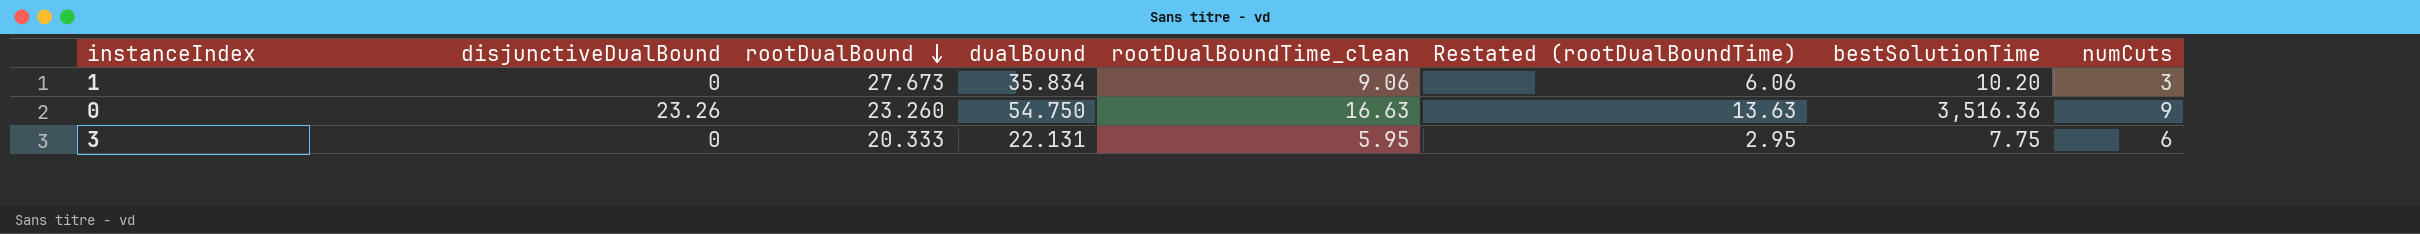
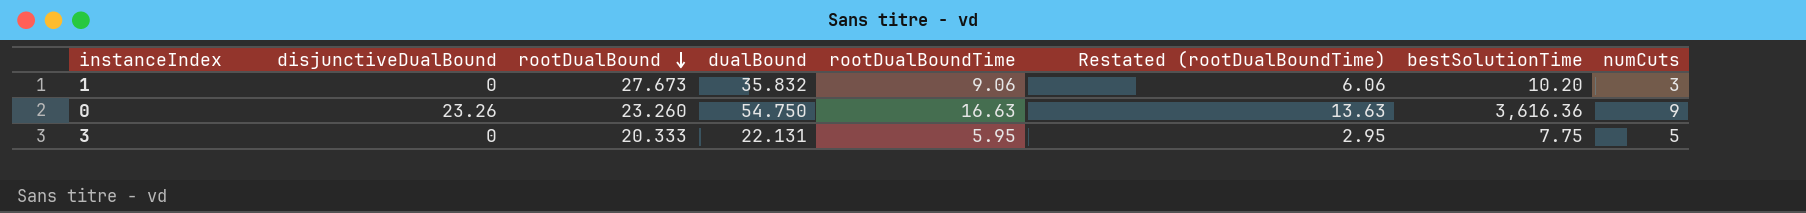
column name: rootDualBoundTime_clean -> rootDualBoundTime
1 | dualBound: 35.834 -> 35.832
0 | bestSolutionTime: 3,516.36 -> 3,616.36
3 | numCuts: 6 -> 5

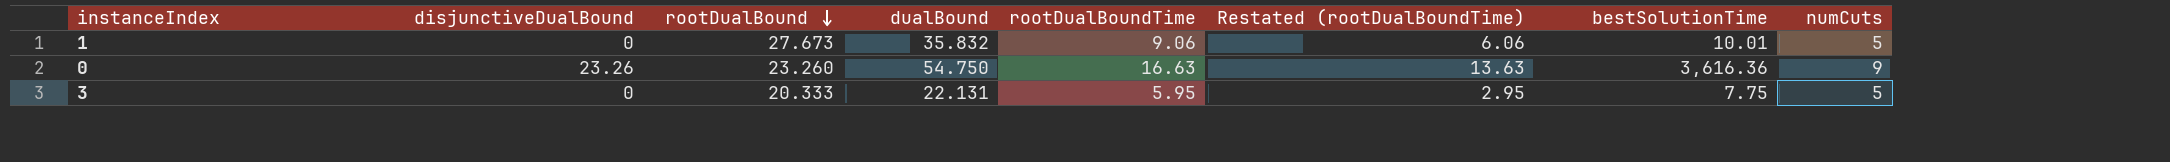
1 | bestSolutionTime: 10.20 -> 10.01
1 | numCuts: 3 -> 5

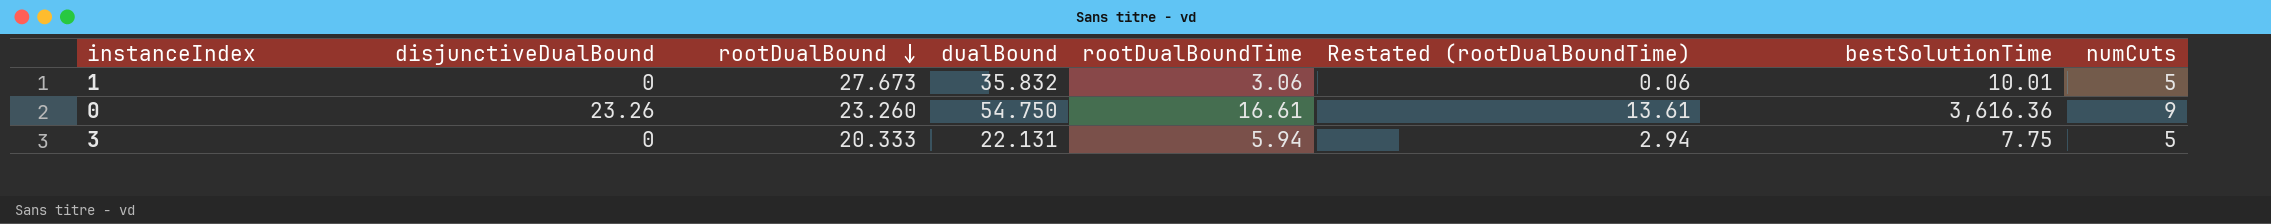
1 | rootDualBoundTime: 9.06 -> 3.06
1 | Restated (rootDualBoundTime): 6.06 -> 0.06
0 | rootDualBoundTime: 16.63 -> 16.61
0 | Restated (rootDualBoundTime): 13.63 -> 13.61
3 | rootDualBoundTime: 5.95 -> 5.94
3 | Restated (rootDualBoundTime): 2.95 -> 2.94

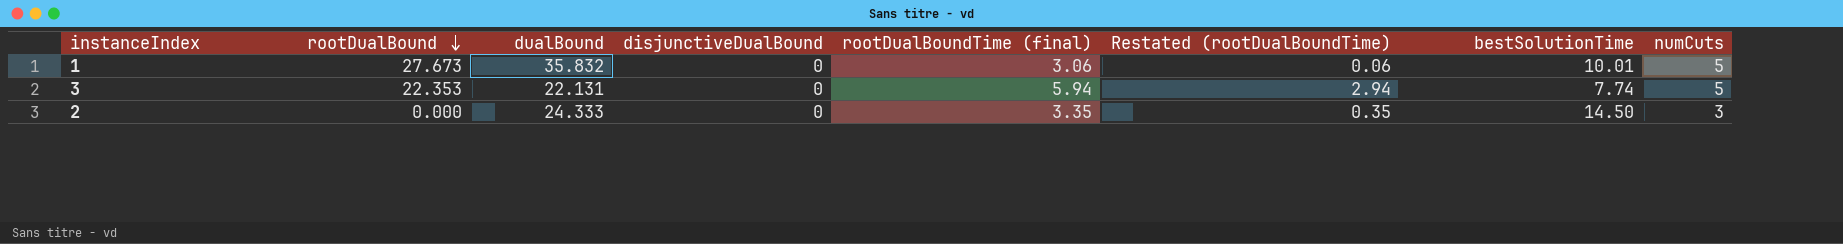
column disjunctiveDualBound | position: 2 -> 4
column name: rootDualBoundTime -> rootDualBoundTime (final)
row 0: 23.26 | 23.260 | 54.750 | 16.61 | 13.61 | 3,616.36 | 9 -> none
3 | rootDualBound: 20.333 -> 22.353
3 | bestSolutionTime: 7.75 -> 7.74
row 2: none -> 0.000 | 24.333 | 0 | 3.35 | 0.35 | 14.50 | 3

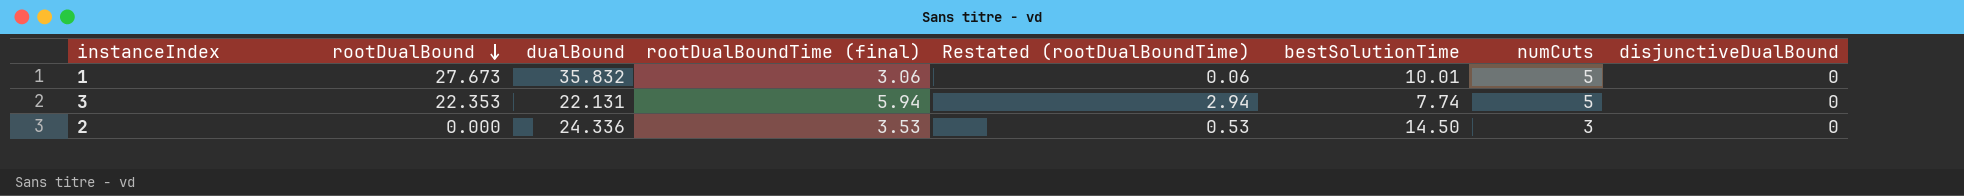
column disjunctiveDualBound | position: 4 -> 8
2 | dualBound: 24.333 -> 24.336
2 | rootDualBoundTime (final): 3.35 -> 3.53
2 | Restated (rootDualBoundTime): 0.35 -> 0.53

